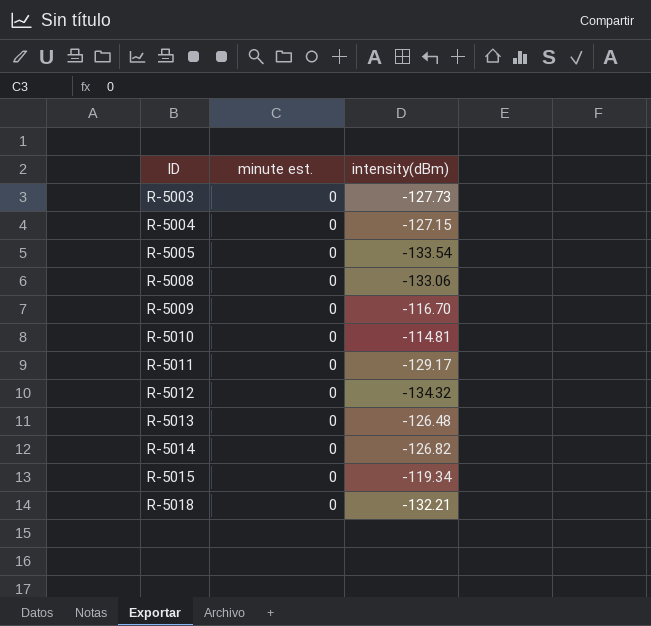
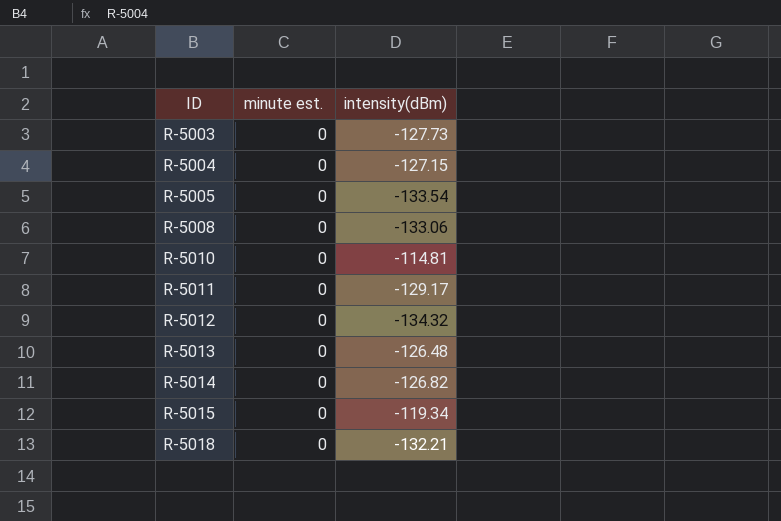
row R-5009: 0 | -116.70 -> none

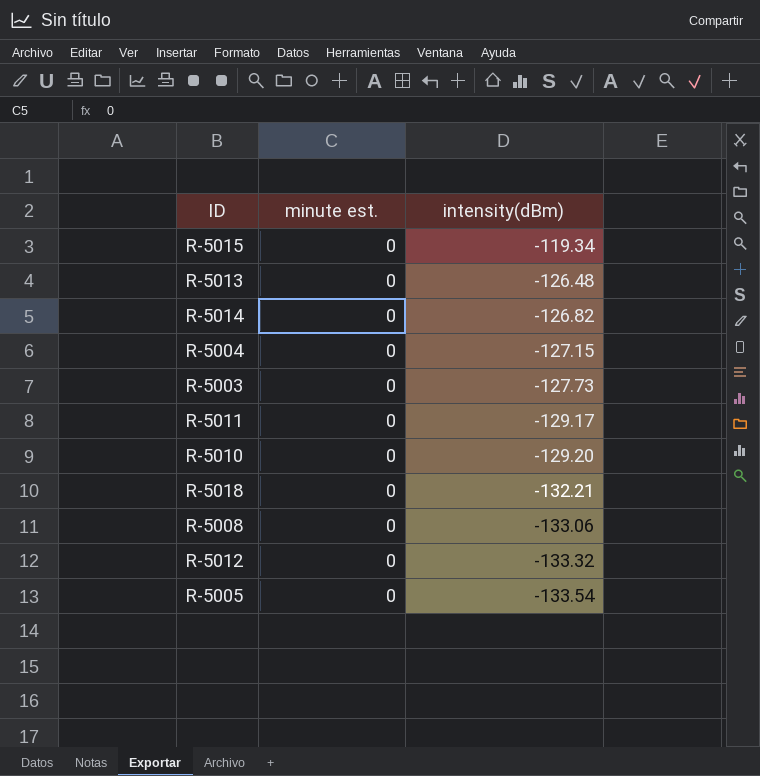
row order: ID ascending -> intensity(dBm) descending
R-5010 | intensity(dBm): -114.81 -> -129.20
R-5012 | intensity(dBm): -134.32 -> -133.32

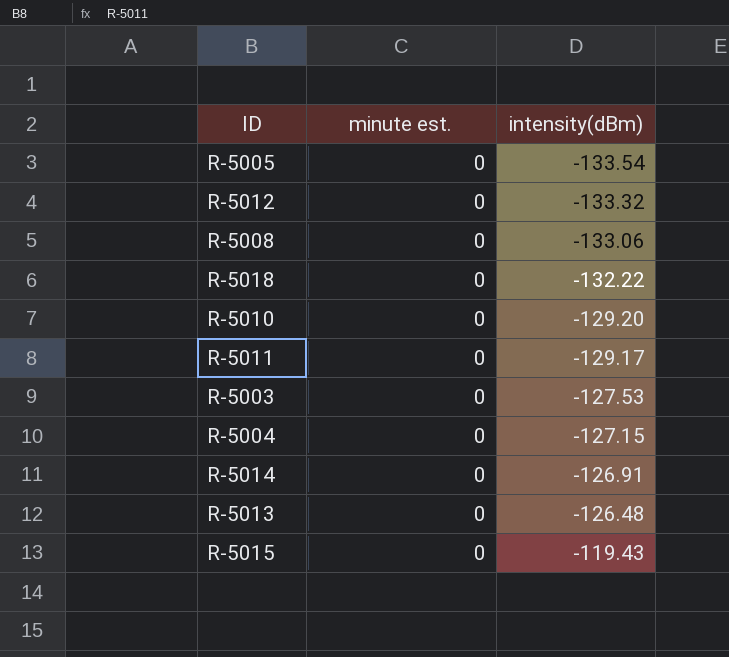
row order: intensity(dBm) descending -> intensity(dBm) ascending
R-5018 | intensity(dBm): -132.21 -> -132.22
R-5003 | intensity(dBm): -127.73 -> -127.53
R-5014 | intensity(dBm): -126.82 -> -126.91
R-5015 | intensity(dBm): -119.34 -> -119.43

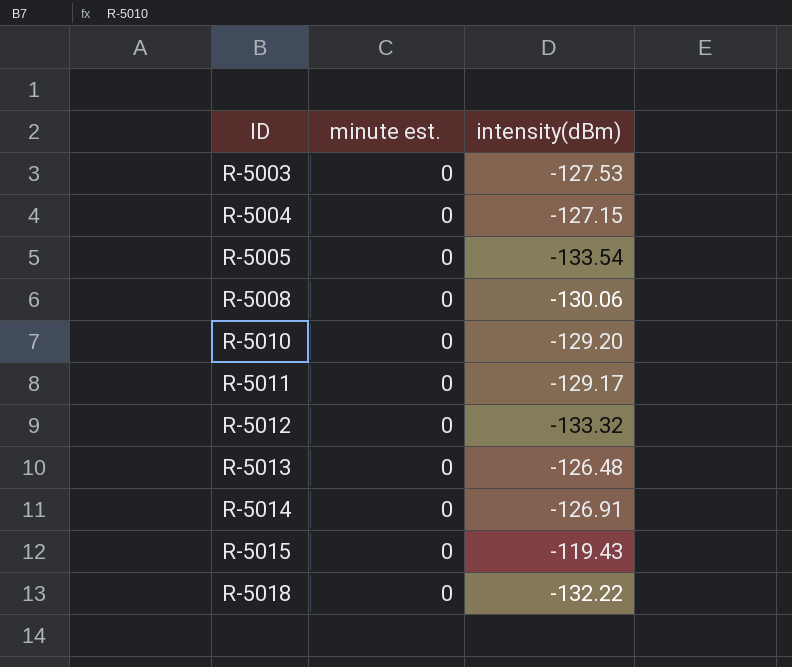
row order: intensity(dBm) ascending -> ID ascending
R-5008 | intensity(dBm): -133.06 -> -130.06

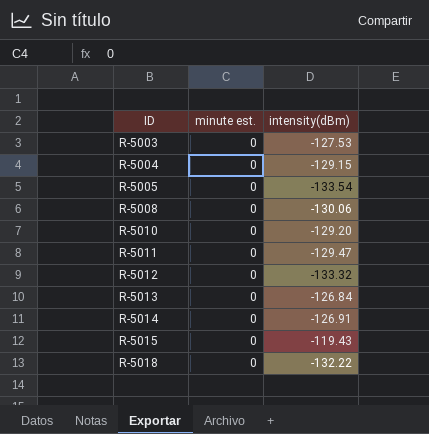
R-5004 | intensity(dBm): -127.15 -> -129.15
R-5011 | intensity(dBm): -129.17 -> -129.47
R-5013 | intensity(dBm): -126.48 -> -126.84

